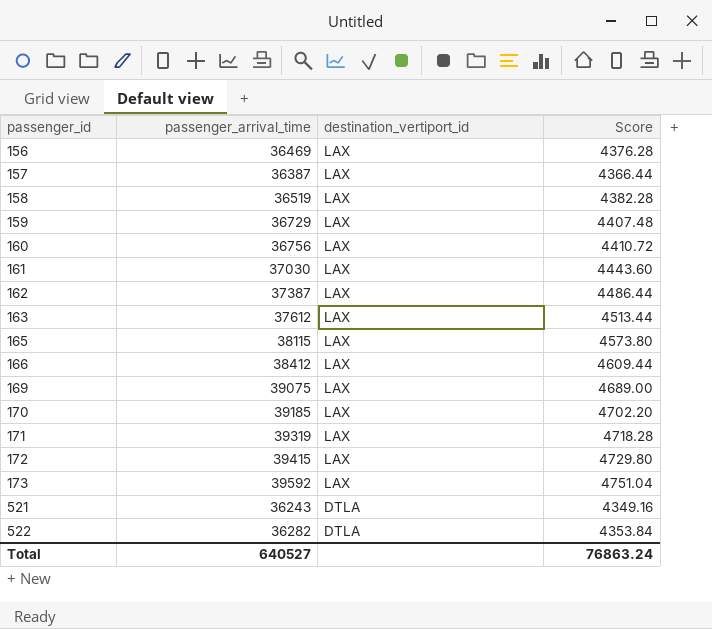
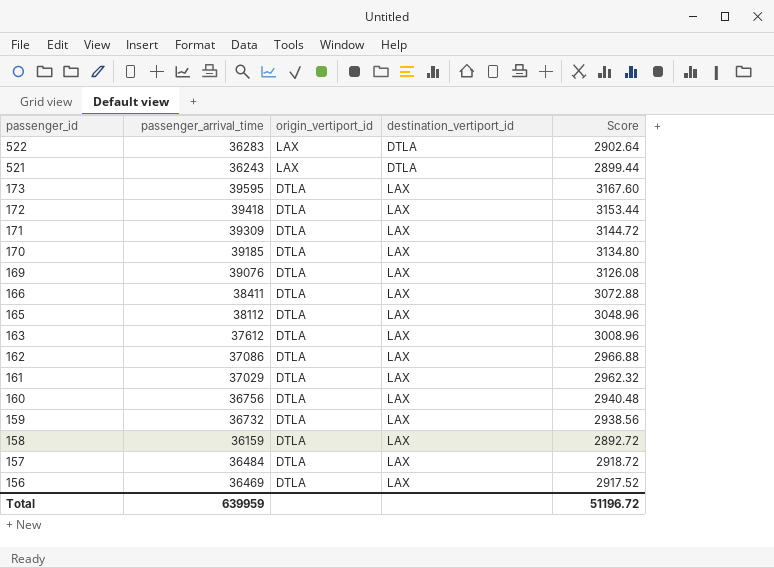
row order: passenger_id ascending -> passenger_id descending
column origin_vertiport_id | position: none -> 3
column Score | formula: [passenger_arrival_time] * 0.12 -> [passenger_arrival_time] * 0.08
522 | passenger_arrival_time: 36282 -> 36283
173 | passenger_arrival_time: 39592 -> 39595
172 | passenger_arrival_time: 39415 -> 39418
171 | passenger_arrival_time: 39319 -> 39309
169 | passenger_arrival_time: 39075 -> 39076
166 | passenger_arrival_time: 38412 -> 38411
165 | passenger_arrival_time: 38115 -> 38112
162 | passenger_arrival_time: 37387 -> 37086
161 | passenger_arrival_time: 37030 -> 37029
159 | passenger_arrival_time: 36729 -> 36732
158 | passenger_arrival_time: 36519 -> 36159
157 | passenger_arrival_time: 36387 -> 36484
Total | passenger_arrival_time: 640527 -> 639959
Total | Score: 76863.24 -> 51196.72

